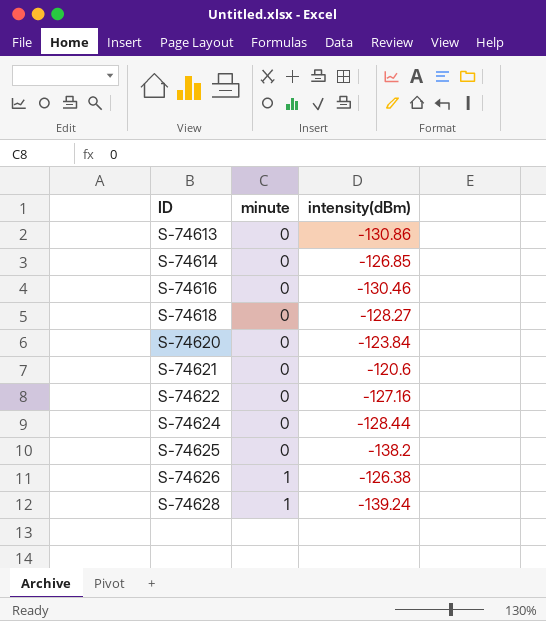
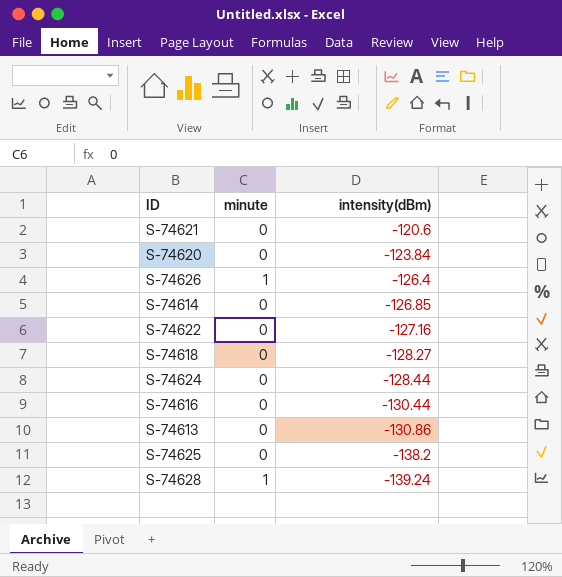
row order: ID ascending -> intensity(dBm) descending
S-74626 | intensity(dBm): -126.38 -> -126.4
S-74616 | intensity(dBm): -130.46 -> -130.44

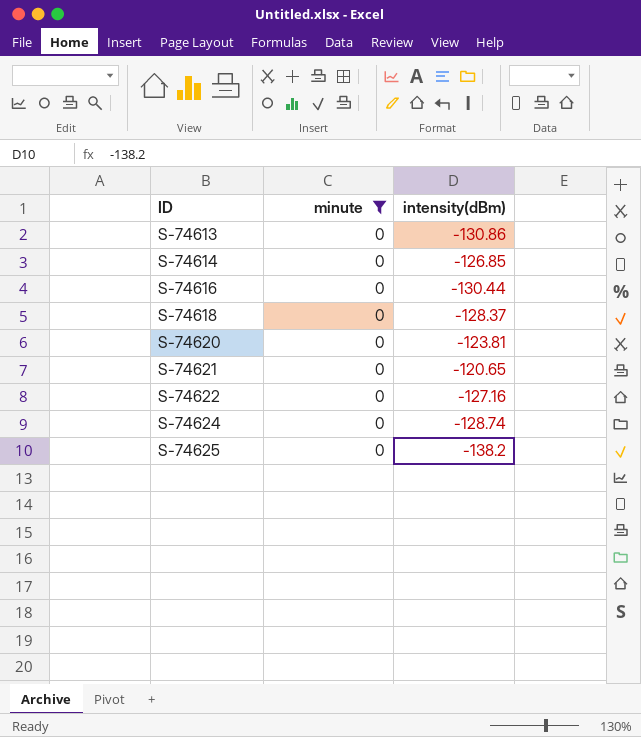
filter: none -> minute = 0
row order: intensity(dBm) descending -> ID ascending
S-74618 | intensity(dBm): -128.27 -> -128.37
S-74620 | intensity(dBm): -123.84 -> -123.81
S-74621 | intensity(dBm): -120.6 -> -120.65
S-74624 | intensity(dBm): -128.44 -> -128.74

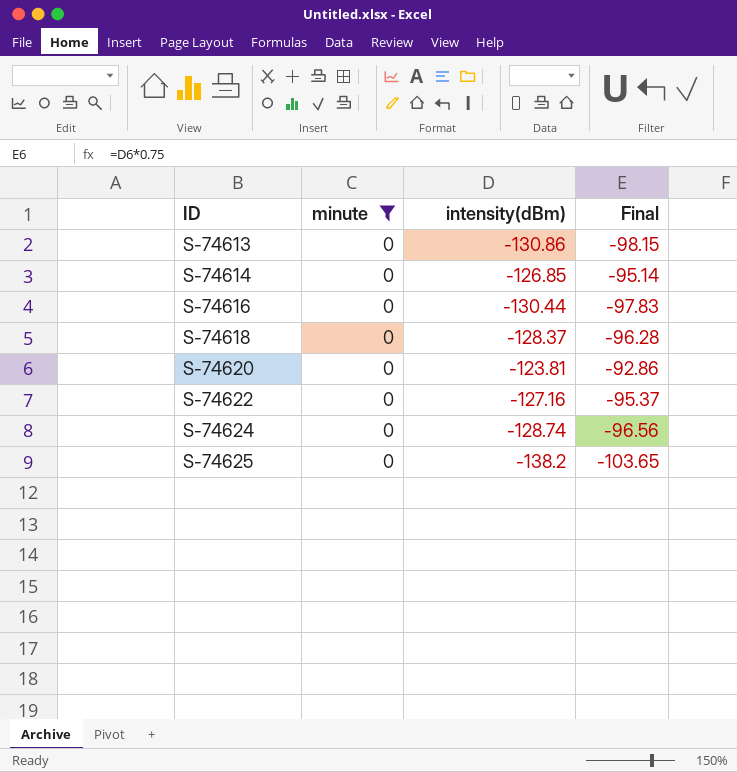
column Final | formula: none -> [intensity(dBm)] * 0.75
row S-74621: 0 | -120.65 -> none

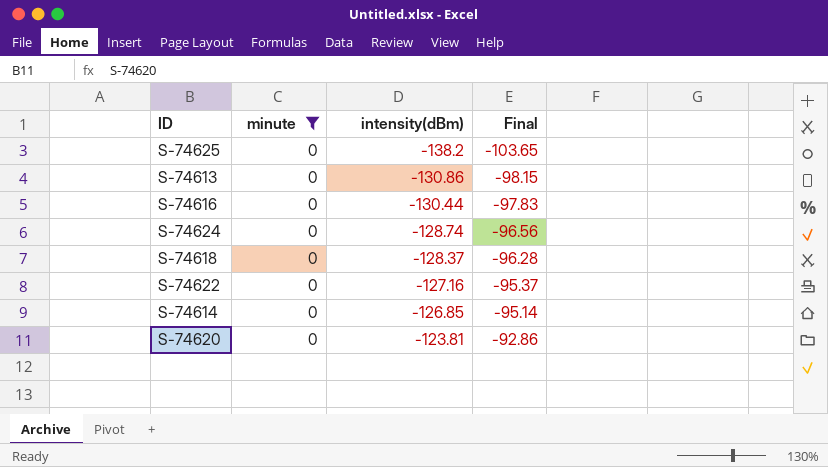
row order: ID ascending -> intensity(dBm) ascending

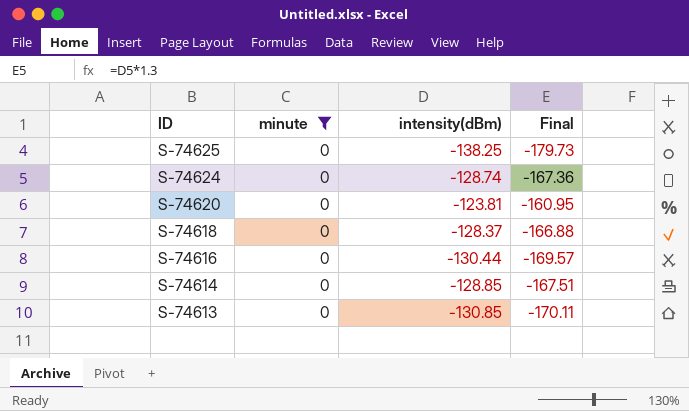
row order: intensity(dBm) ascending -> ID descending
column Final | formula: [intensity(dBm)] * 0.75 -> [intensity(dBm)] * 1.3
row S-74622: 0 | -127.16 | -95.37 -> none
S-74625 | intensity(dBm): -138.2 -> -138.25
S-74614 | intensity(dBm): -126.85 -> -128.85
S-74613 | intensity(dBm): -130.86 -> -130.85

